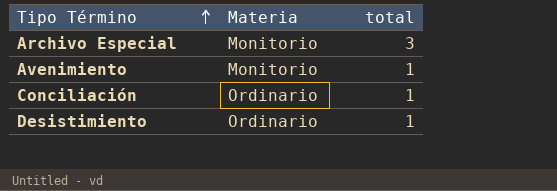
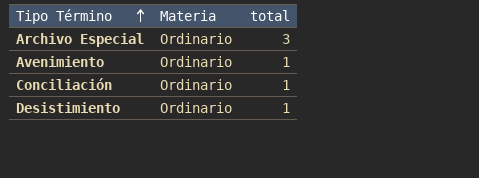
Archivo Especial | Materia: Monitorio -> Ordinario
Avenimiento | Materia: Monitorio -> Ordinario

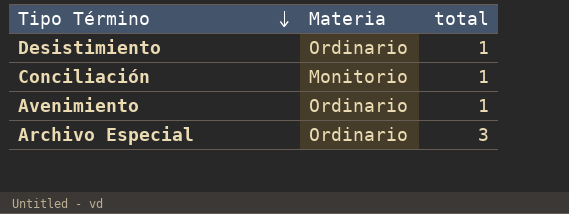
row order: Tipo Término ascending -> Tipo Término descending
Conciliación | Materia: Ordinario -> Monitorio

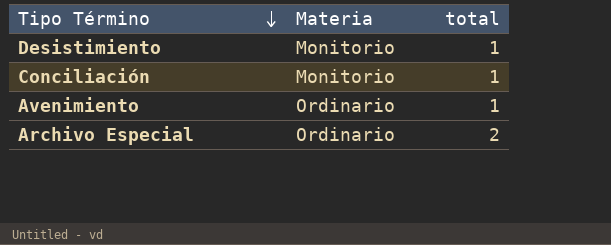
Desistimiento | Materia: Ordinario -> Monitorio
Archivo Especial | total: 3 -> 2

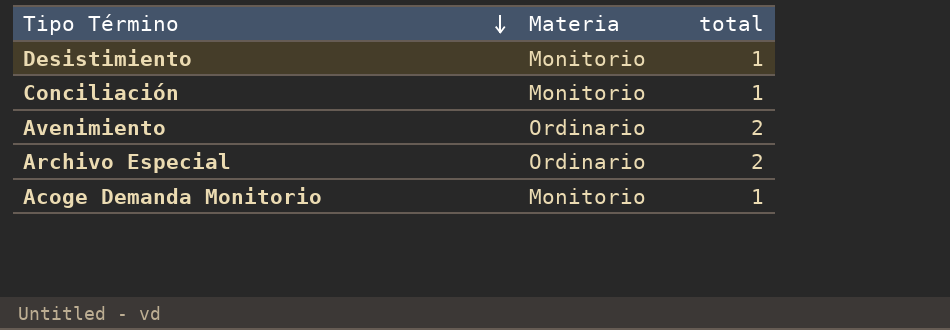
Avenimiento | total: 1 -> 2
row Acoge Demanda Monitorio: none -> Monitorio | 1

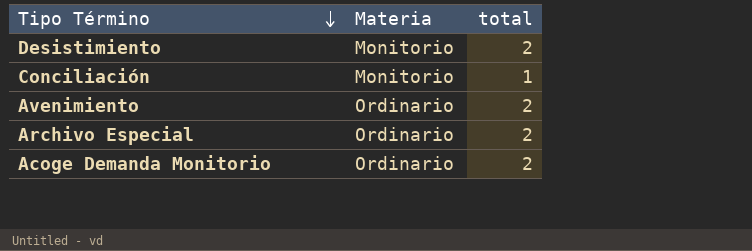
Desistimiento | total: 1 -> 2
Acoge Demanda Monitorio | Materia: Monitorio -> Ordinario
Acoge Demanda Monitorio | total: 1 -> 2

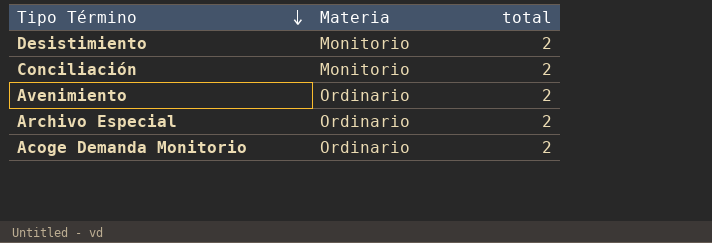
Conciliación | total: 1 -> 2

